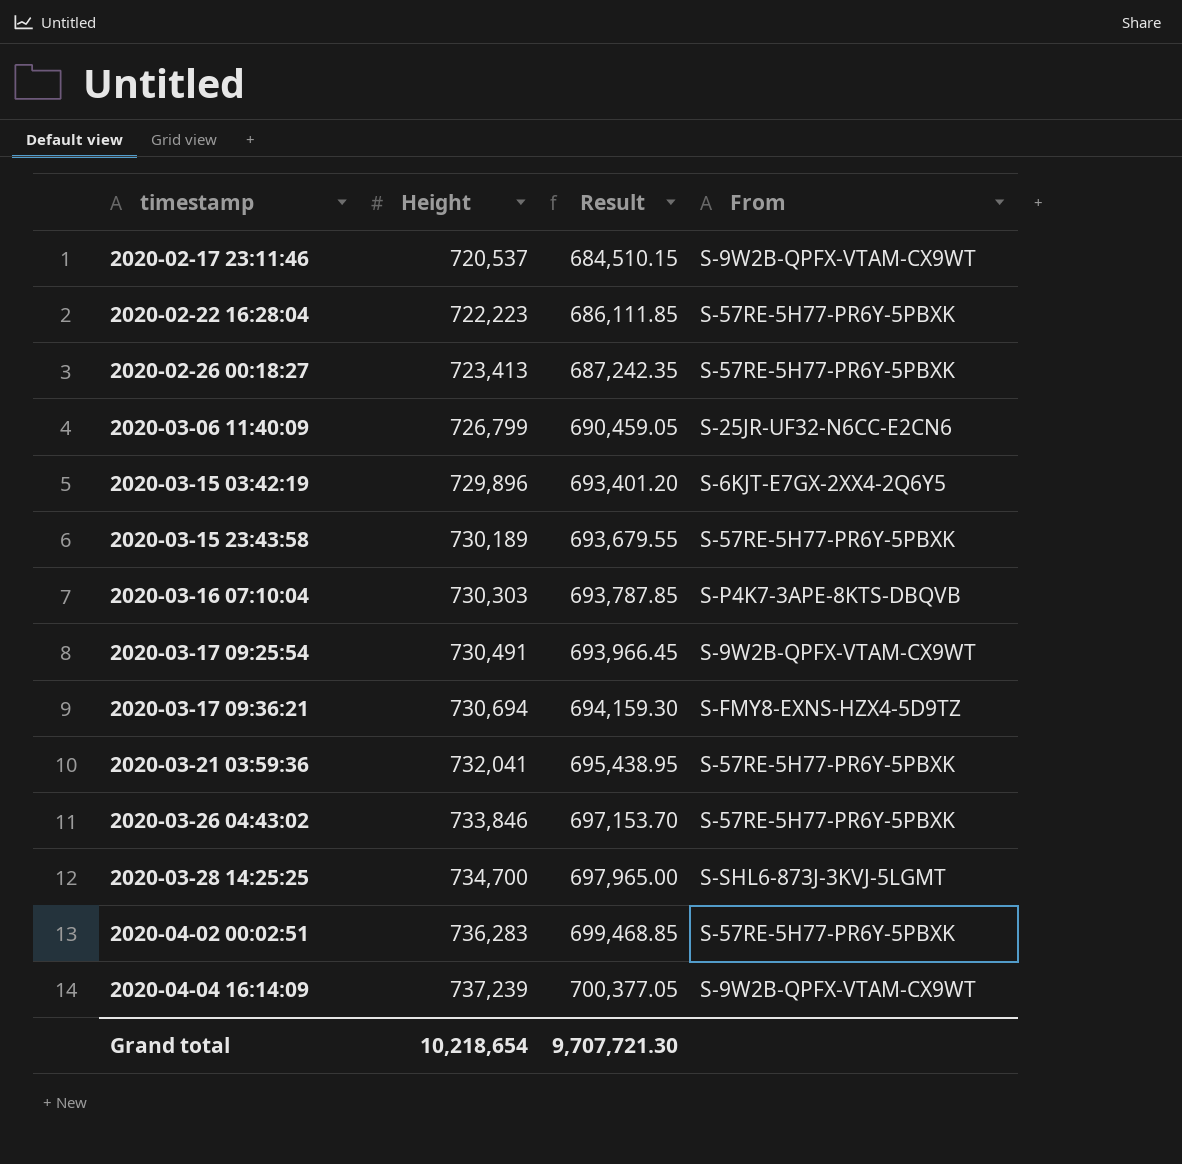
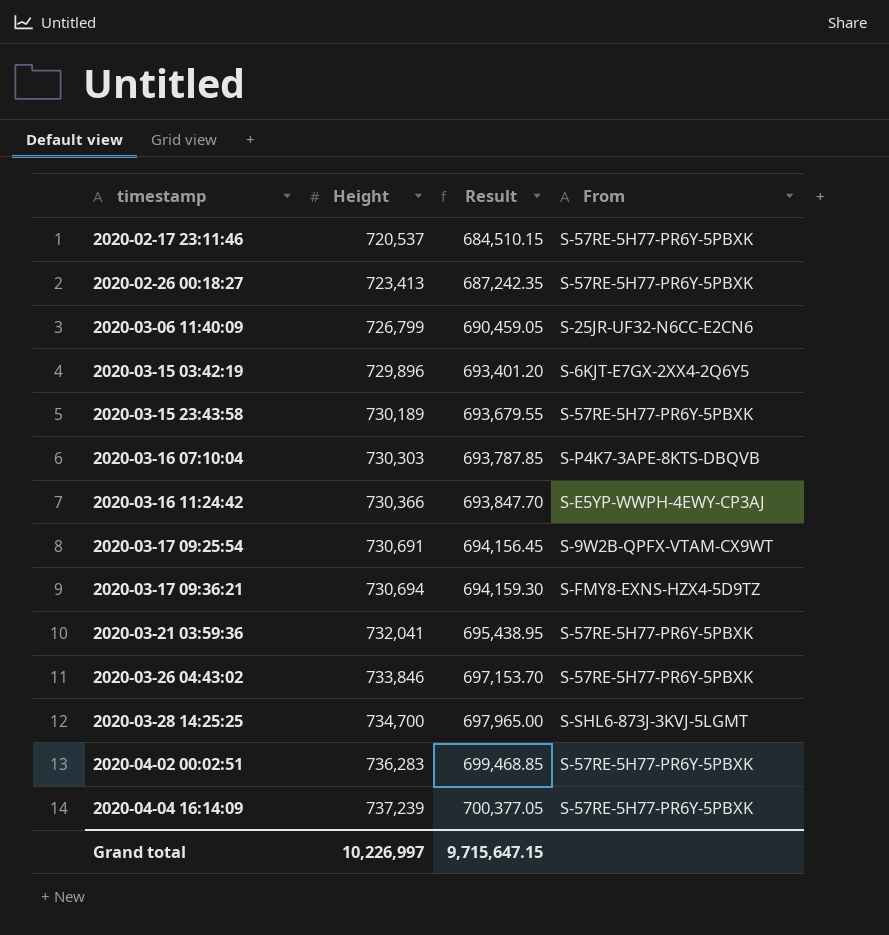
row 2020-02-22 16:28:04: 722,223 | 686,111.85 | S-57RE-5H77-PR6Y-5PBXK -> none
2020-02-17 23:11:46 | From: S-9W2B-QPFX-VTAM-CX9WT -> S-57RE-5H77-PR6Y-5PBXK
row 2020-03-16 11:24:42: none -> 730,366 | 693,847.70 | S-E5YP-WWPH-4EWY-CP3AJ
2020-03-17 09:25:54 | Height: 730,491 -> 730,691
2020-03-17 09:25:54 | Result: 693,966.45 -> 694,156.45
2020-04-04 16:14:09 | From: S-9W2B-QPFX-VTAM-CX9WT -> S-57RE-5H77-PR6Y-5PBXK
Grand total | Height: 10,218,654 -> 10,226,997
Grand total | Result: 9,707,721.30 -> 9,715,647.15

